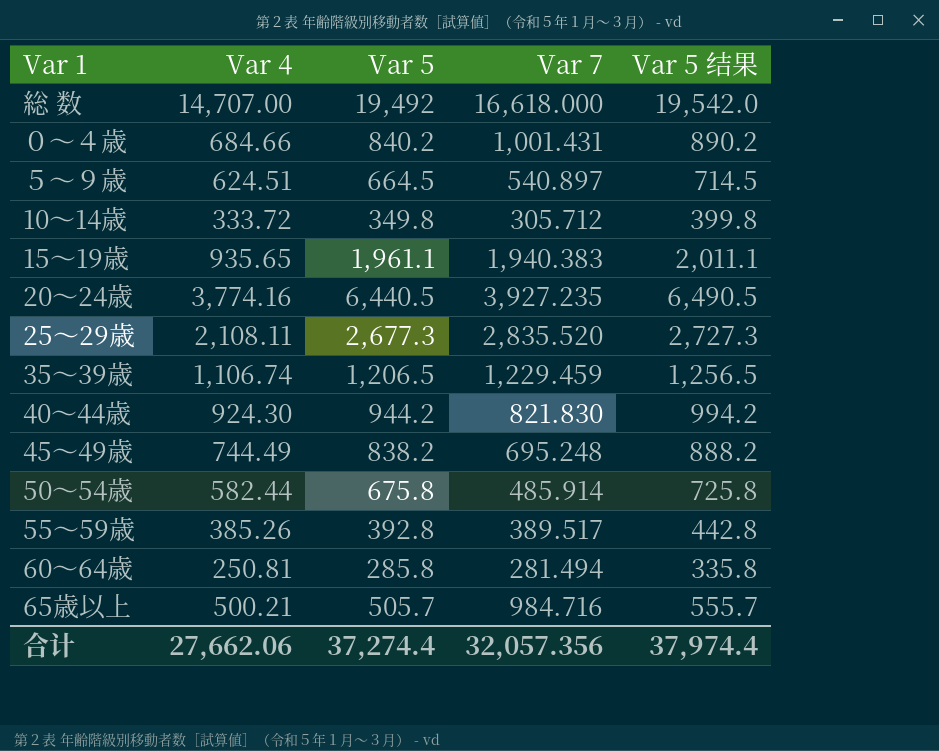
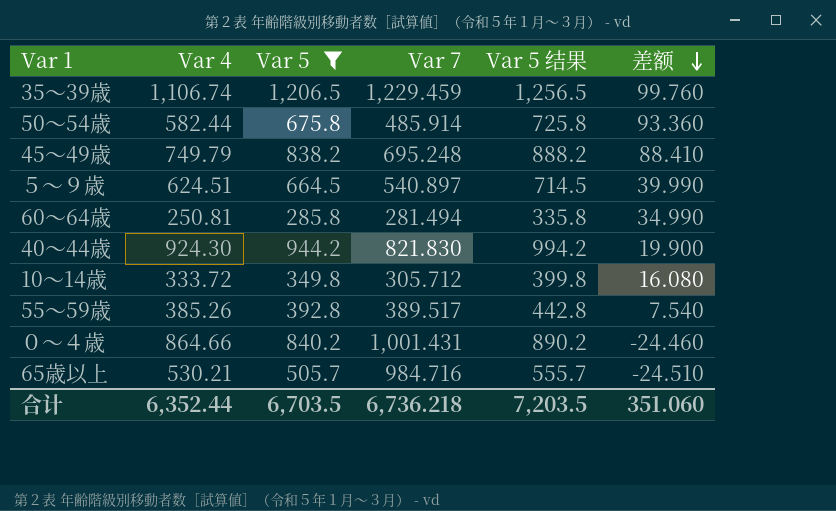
filter: none -> Var 5 <= 1,206.5
row order: none -> 差额 descending
column 差额 | formula: none -> [Var 5] - [Var 4]
45～49歳 | Var 4: 744.49 -> 749.79
０～４歳 | Var 4: 684.66 -> 864.66
65歳以上 | Var 4: 500.21 -> 530.21
合计 | Var 4: 27,662.06 -> 6,352.44
合计 | Var 5: 37,274.4 -> 6,703.5
合计 | Var 7: 32,057.356 -> 6,736.218
合计 | Var 5 结果: 37,974.4 -> 7,203.5

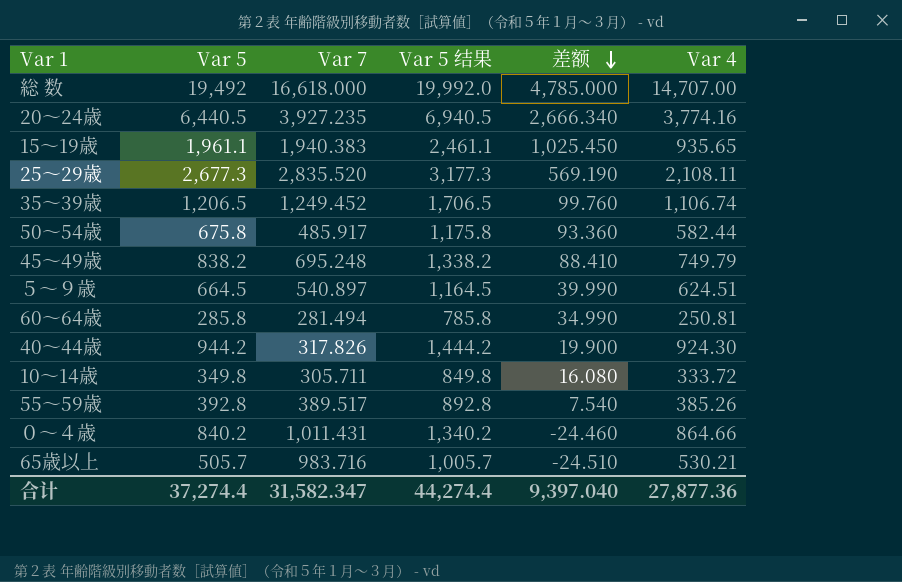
filter: Var 5 <= 1,206.5 -> none
column Var 5 结果 | formula: [Var 5] + 50 -> [Var 5] + 500
column Var 4 | position: 2 -> 6
35～39歳 | Var 7: 1,229.459 -> 1,249.452
50～54歳 | Var 7: 485.914 -> 485.917
40～44歳 | Var 7: 821.830 -> 317.826
10～14歳 | Var 7: 305.712 -> 305.711
０～４歳 | Var 7: 1,001.431 -> 1,011.431
65歳以上 | Var 7: 984.716 -> 983.716
合计 | Var 5: 6,703.5 -> 37,274.4
合计 | Var 7: 6,736.218 -> 31,582.347
合计 | Var 5 结果: 7,203.5 -> 44,274.4
合计 | 差额: 351.060 -> 9,397.040
合计 | Var 4: 6,352.44 -> 27,877.36

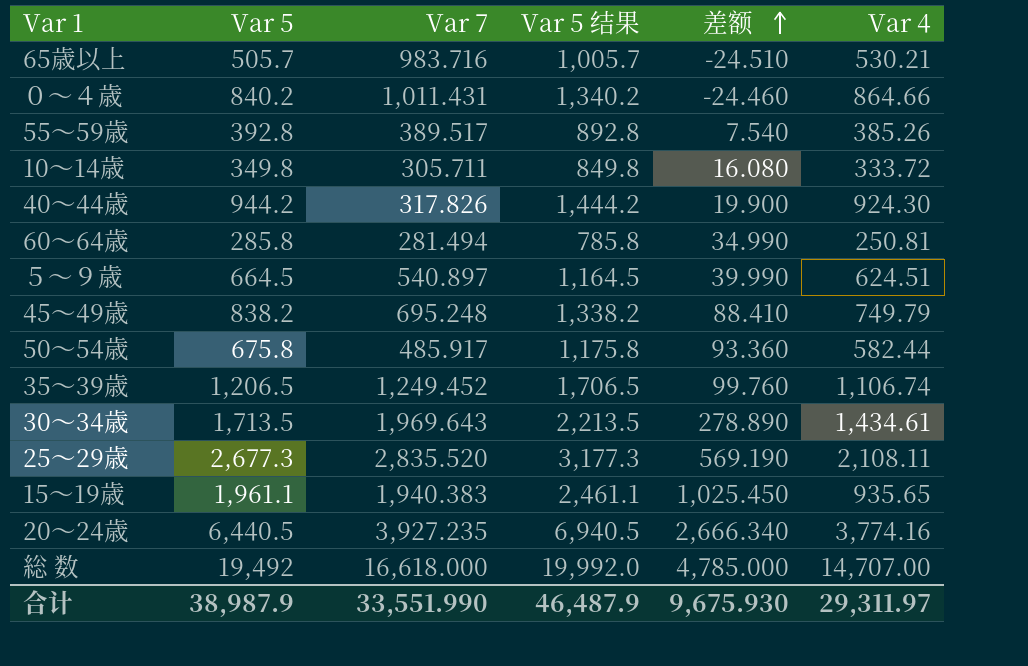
row order: 差额 descending -> 差额 ascending
row 30～34歳: none -> 1,713.5 | 1,969.643 | 2,213.5 | 278.890 | 1,434.61
合计 | Var 5: 37,274.4 -> 38,987.9
合计 | Var 7: 31,582.347 -> 33,551.990
合计 | Var 5 结果: 44,274.4 -> 46,487.9
合计 | 差额: 9,397.040 -> 9,675.930
合计 | Var 4: 27,877.36 -> 29,311.97

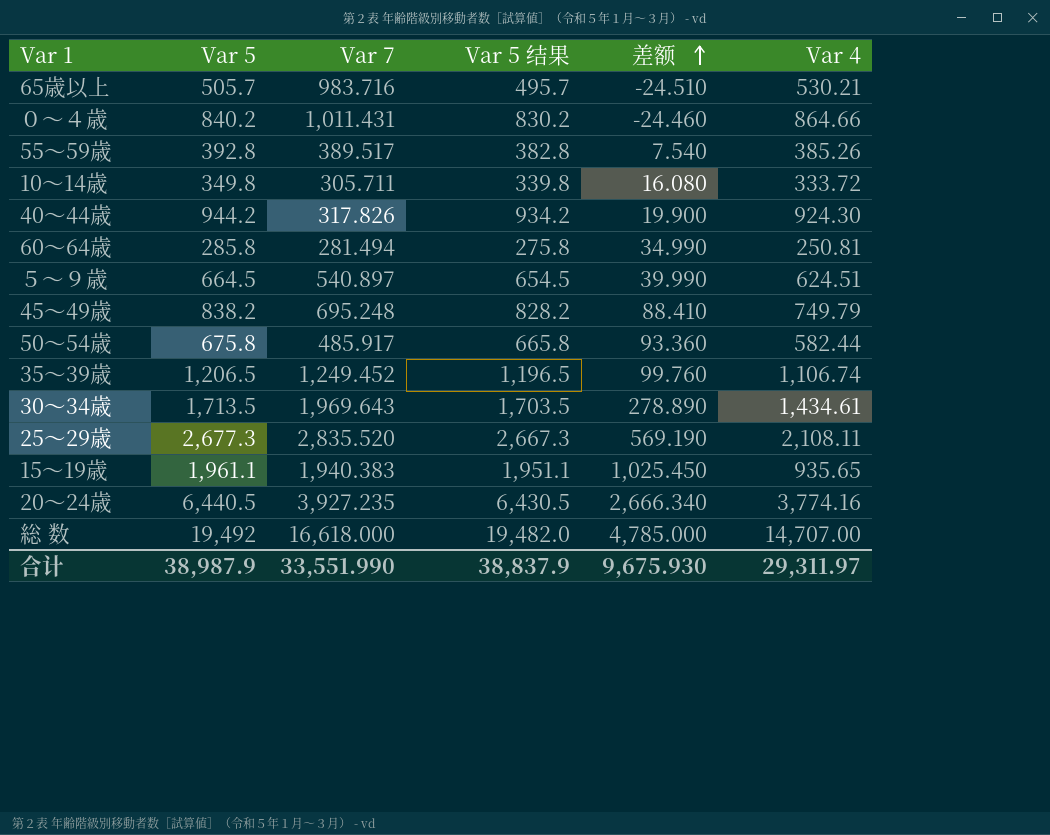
column Var 5 结果 | formula: [Var 5] + 500 -> [Var 5] - 10
合计 | Var 5 结果: 46,487.9 -> 38,837.9

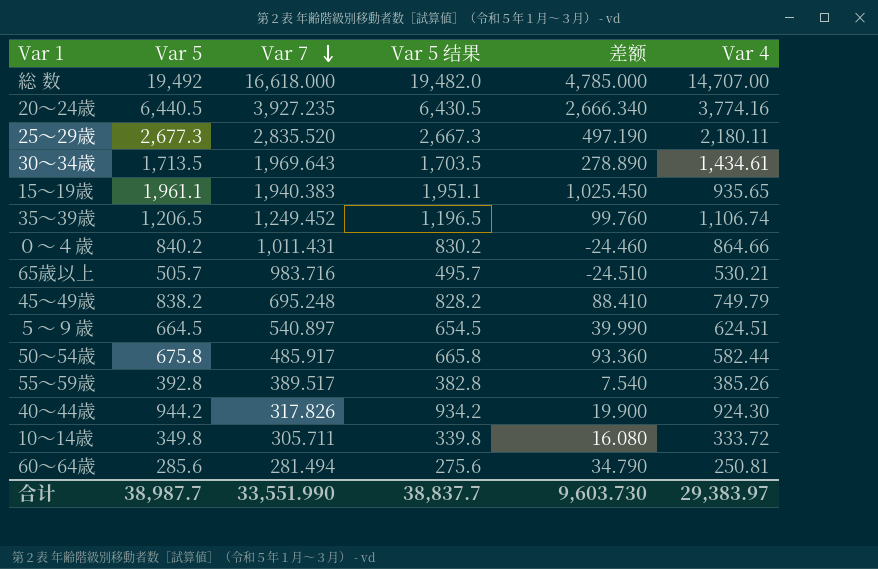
row order: 差额 ascending -> Var 7 descending
25～29歳 | 差额: 569.190 -> 497.190
25～29歳 | Var 4: 2,108.11 -> 2,180.11
60～64歳 | Var 5: 285.8 -> 285.6
60～64歳 | Var 5 结果: 275.8 -> 275.6
60～64歳 | 差额: 34.990 -> 34.790
合计 | Var 5: 38,987.9 -> 38,987.7
合计 | Var 5 结果: 38,837.9 -> 38,837.7
合计 | 差额: 9,675.930 -> 9,603.730
合计 | Var 4: 29,311.97 -> 29,383.97

